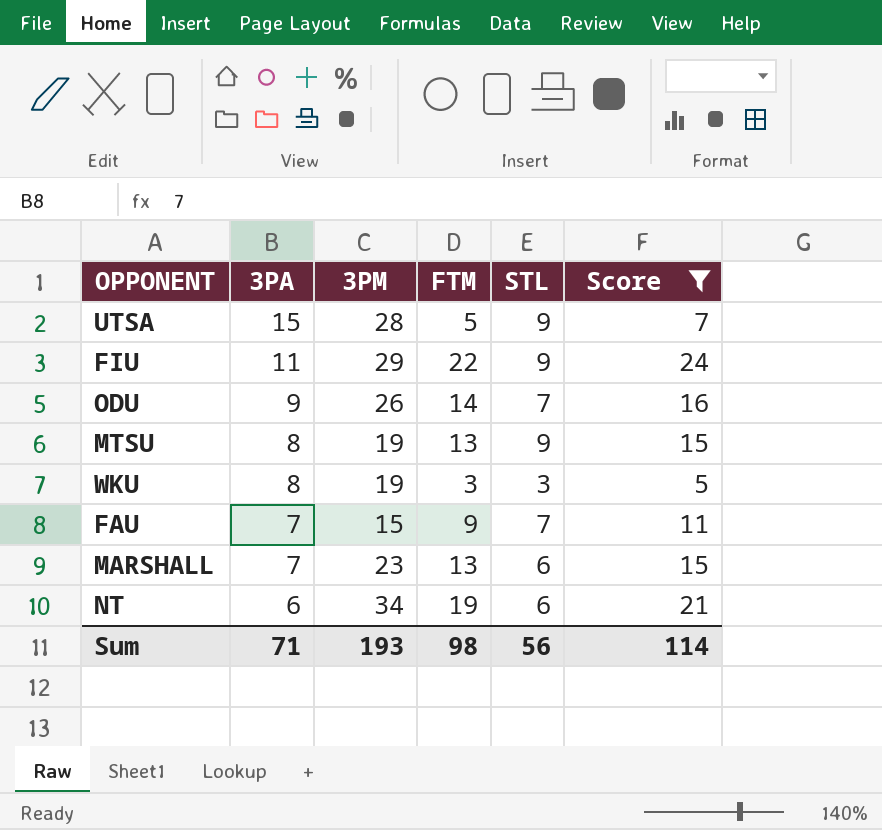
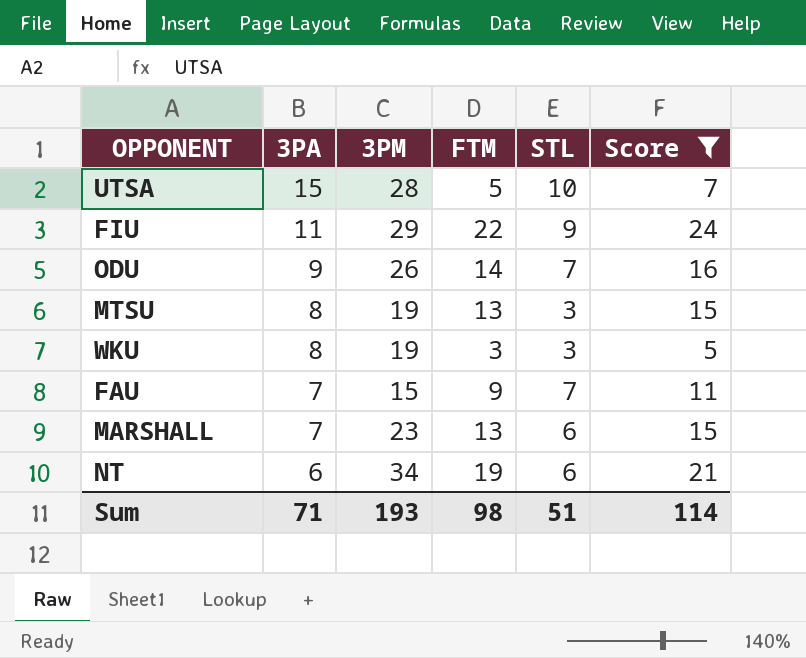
UTSA | STL: 9 -> 10
MTSU | STL: 9 -> 3
Sum | STL: 56 -> 51

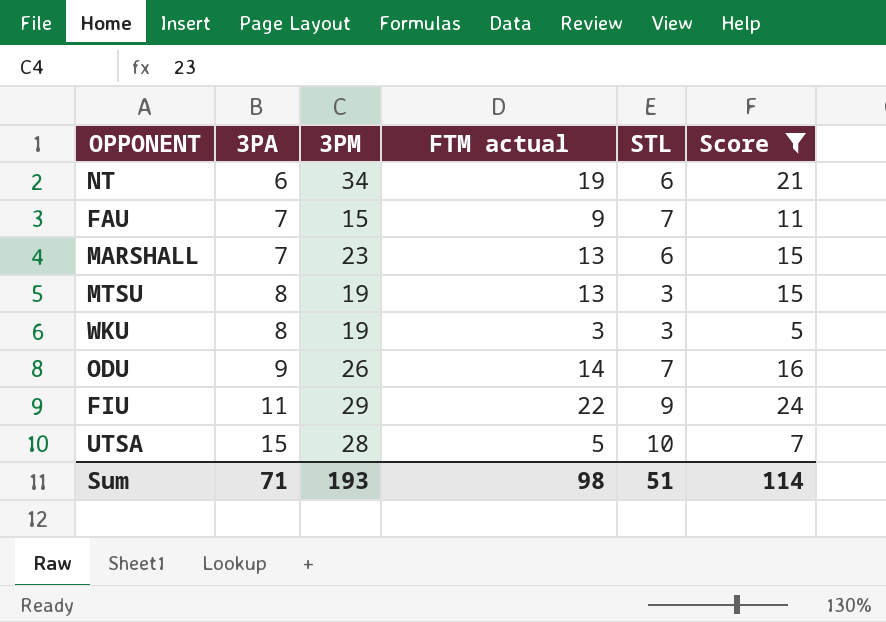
row order: 3PA descending -> 3PA ascending
column name: FTM -> FTM actual

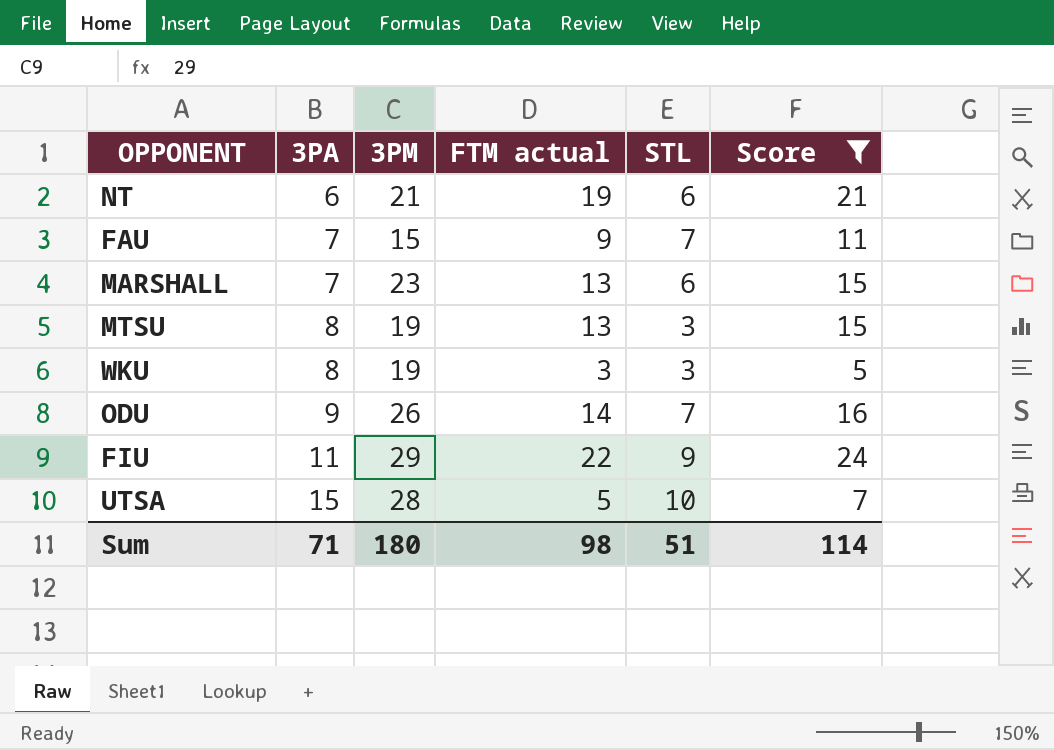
NT | 3PM: 34 -> 21
Sum | 3PM: 193 -> 180

